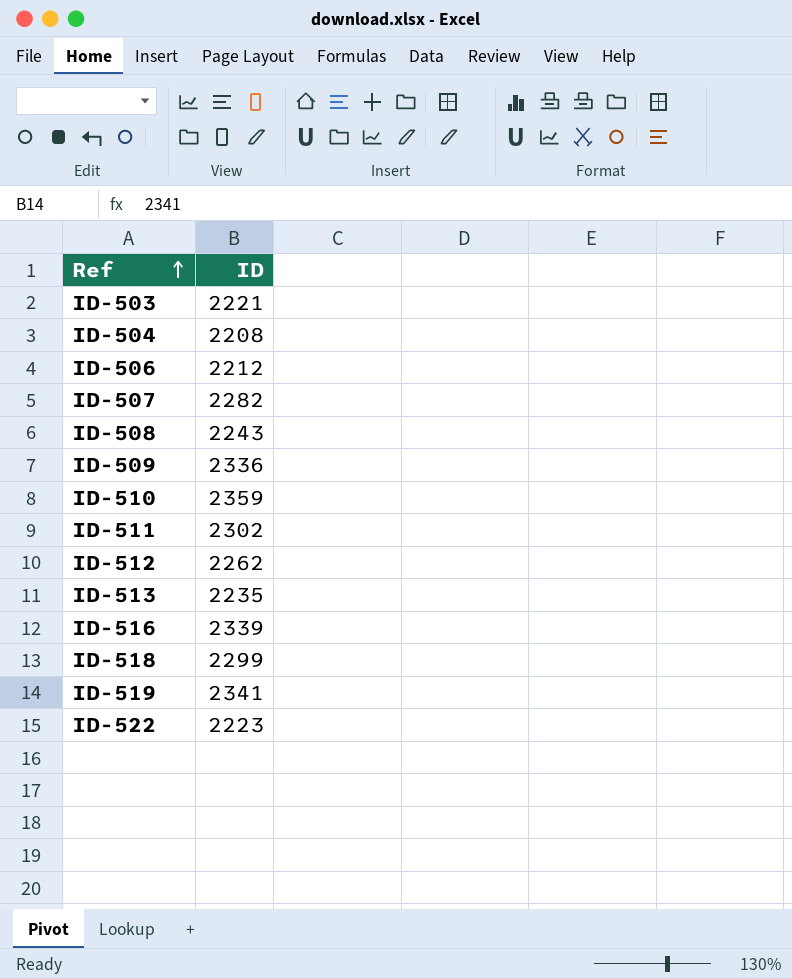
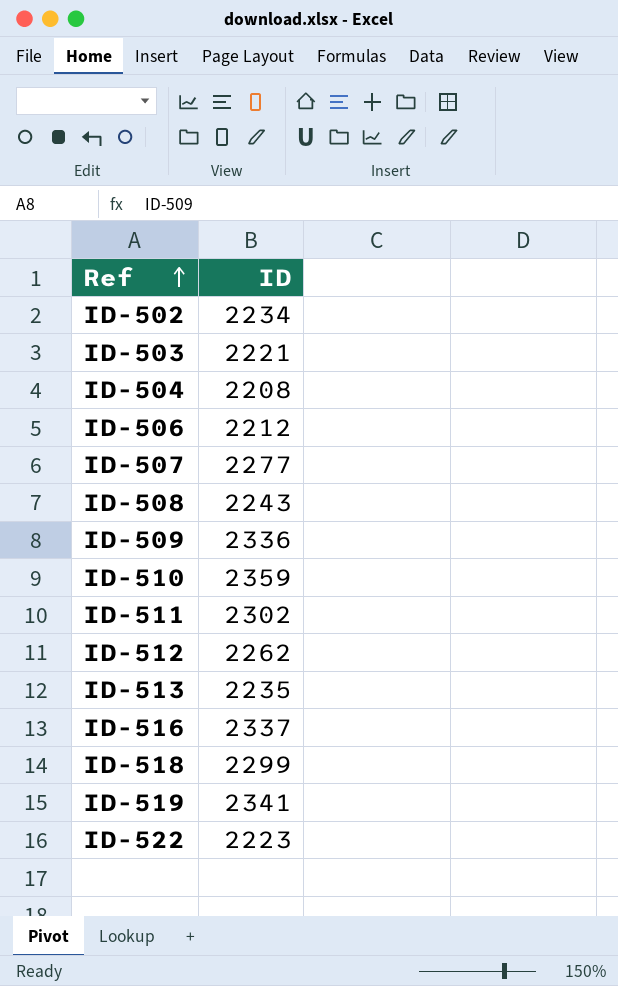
row ID-502: none -> 2234
ID-507 | ID: 2282 -> 2277
ID-516 | ID: 2339 -> 2337

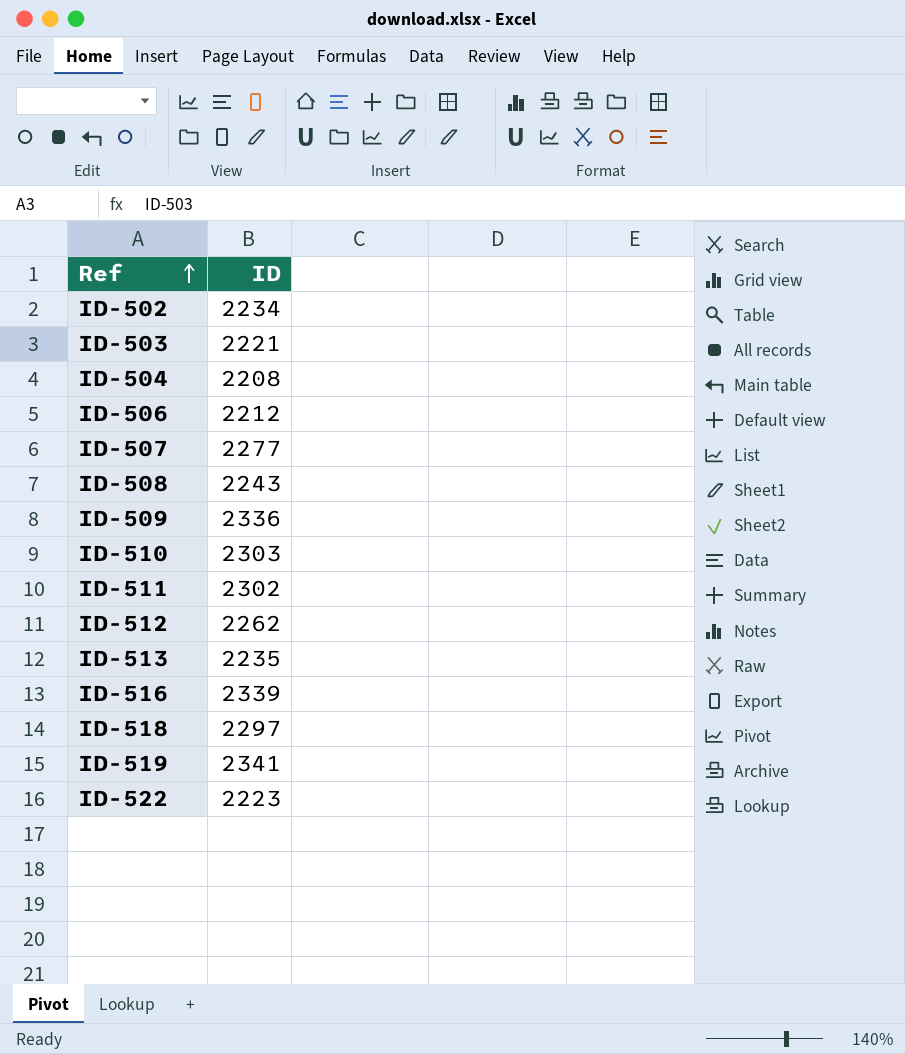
ID-510 | ID: 2359 -> 2303
ID-516 | ID: 2337 -> 2339
ID-518 | ID: 2299 -> 2297

